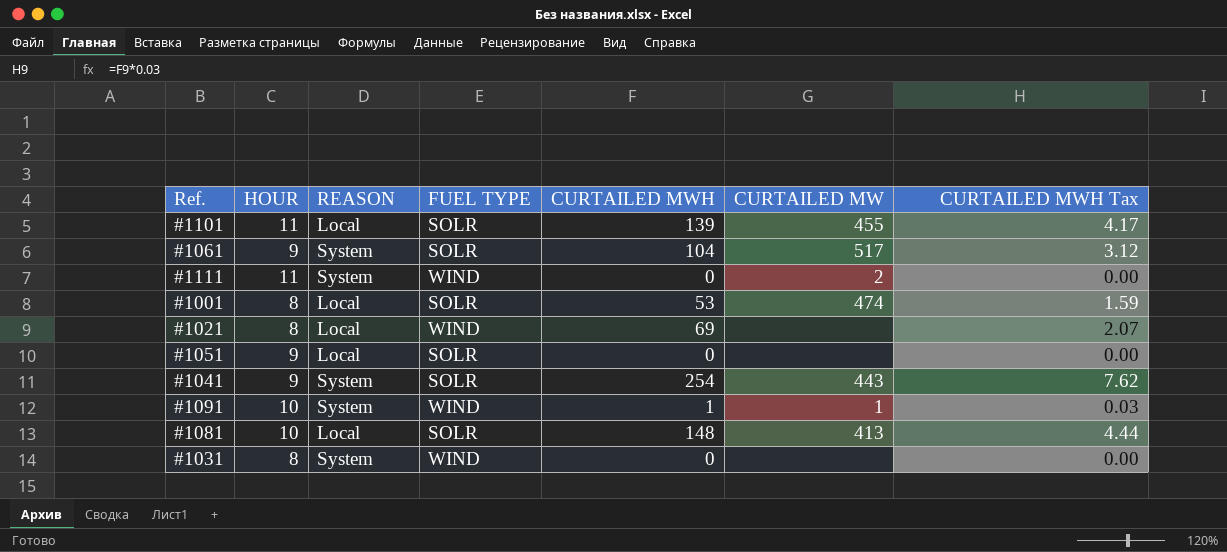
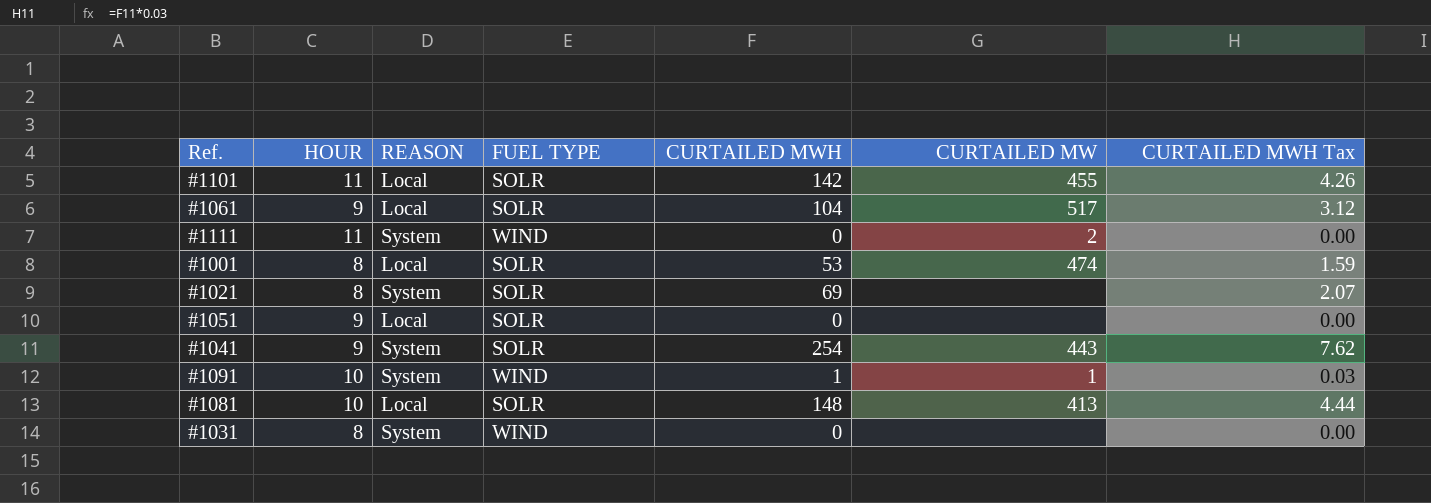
#1101 | CURTAILED MWH: 139 -> 142
#1101 | CURTAILED MWH Tax: 4.17 -> 4.26
#1061 | REASON: System -> Local
#1021 | REASON: Local -> System
#1021 | FUEL TYPE: WIND -> SOLR

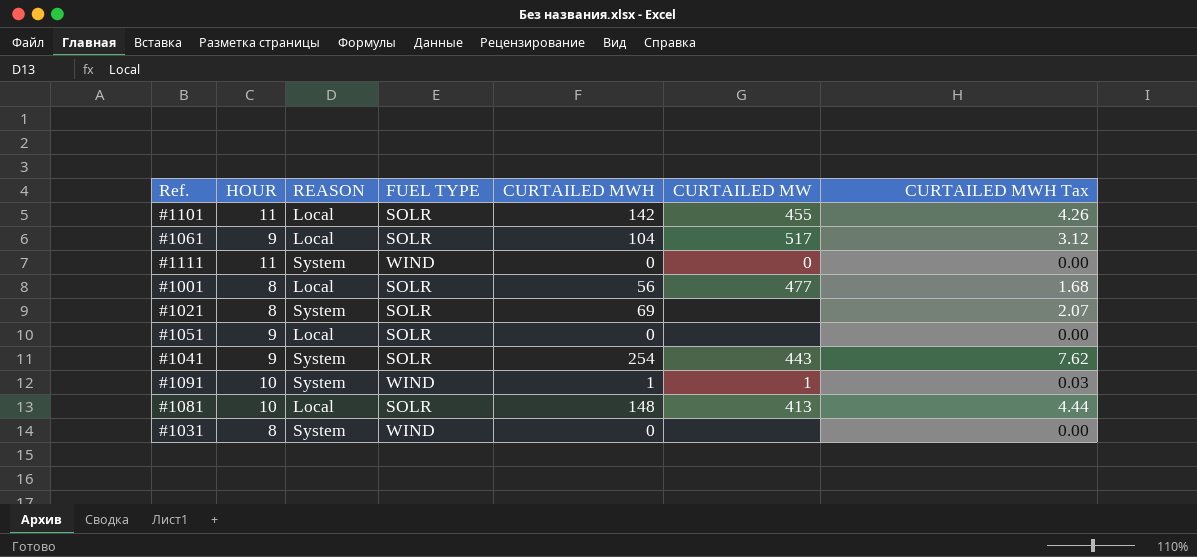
#1111 | CURTAILED MW: 2 -> 0
#1001 | CURTAILED MWH: 53 -> 56
#1001 | CURTAILED MW: 474 -> 477
#1001 | CURTAILED MWH Tax: 1.59 -> 1.68

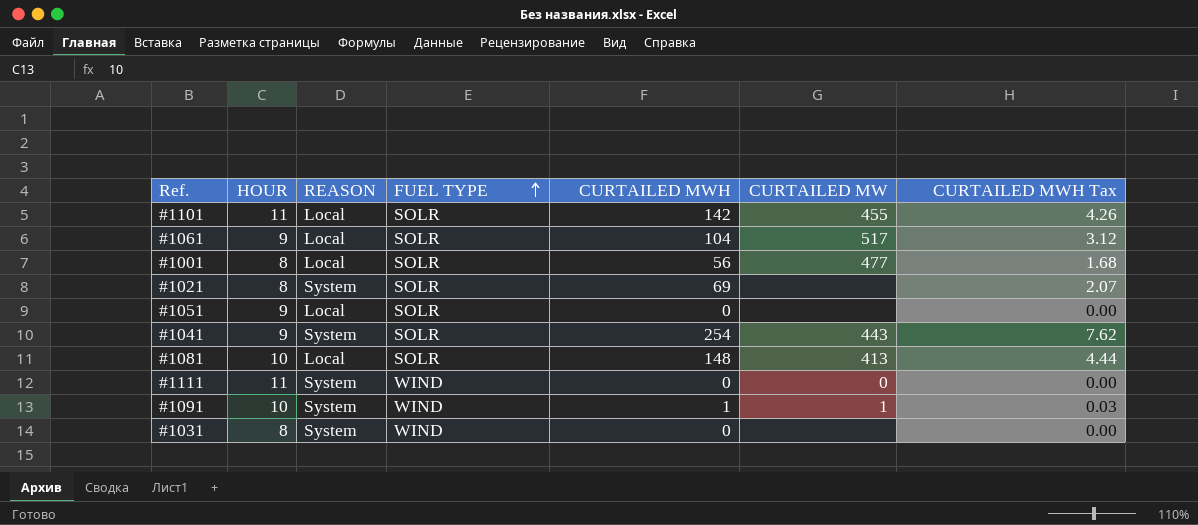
row order: none -> FUEL TYPE ascending

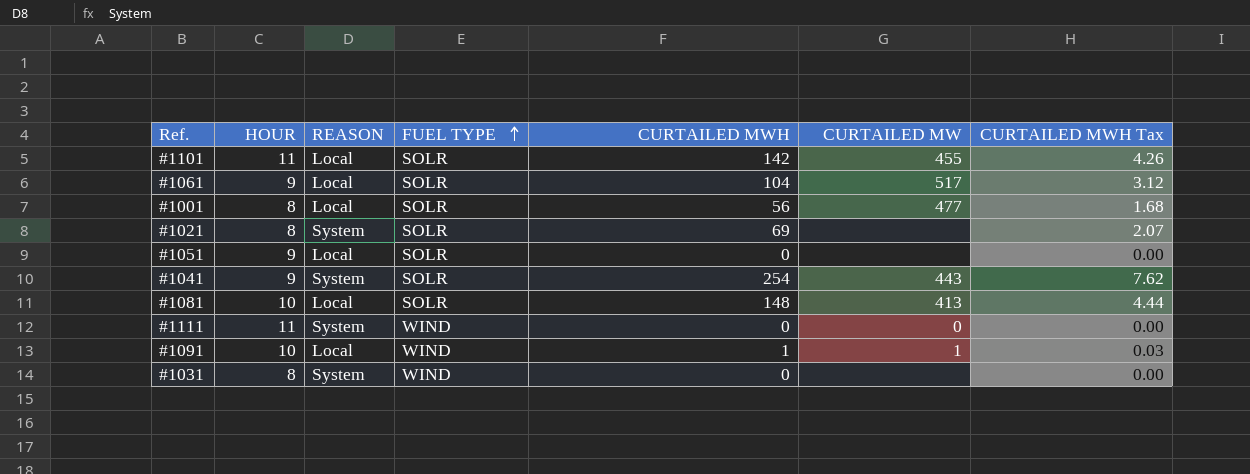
#1091 | REASON: System -> Local

